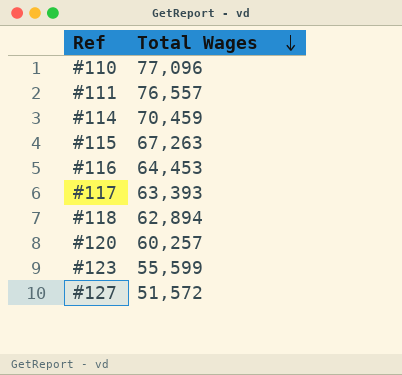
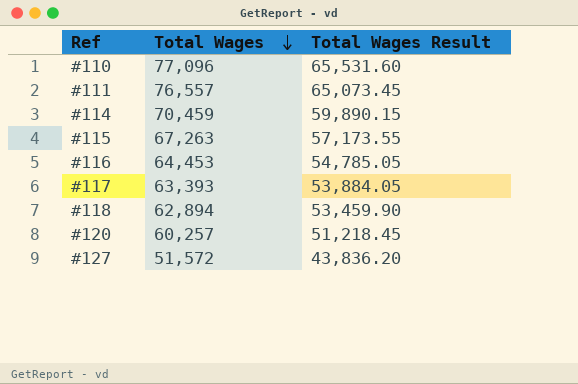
column Total Wages Result | formula: none -> [Total Wages] * 0.85
row #123: 55,599 -> none

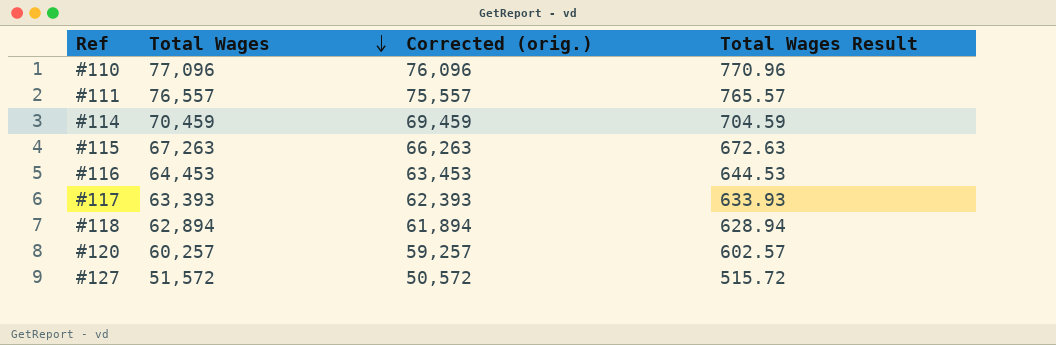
column Corrected (orig.) | formula: none -> [Total Wages] - 1000
column Total Wages Result | formula: [Total Wages] * 0.85 -> [Total Wages] * 0.01

